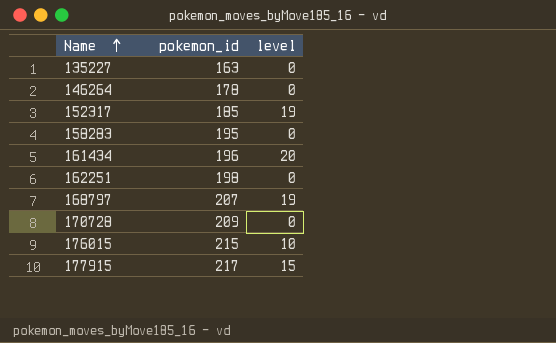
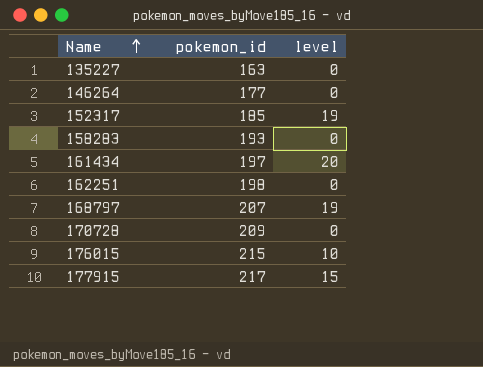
146264 | pokemon_id: 178 -> 177
158283 | pokemon_id: 195 -> 193
161434 | pokemon_id: 196 -> 197

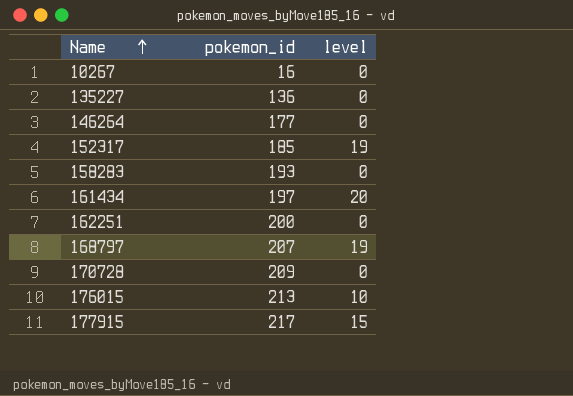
row 10267: none -> 16 | 0
135227 | pokemon_id: 163 -> 136
162251 | pokemon_id: 198 -> 200
176015 | pokemon_id: 215 -> 213

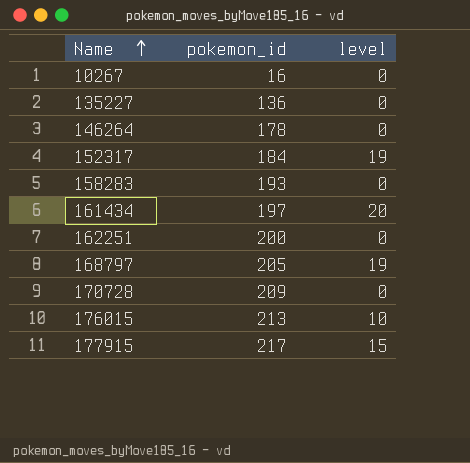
146264 | pokemon_id: 177 -> 178
152317 | pokemon_id: 185 -> 184
168797 | pokemon_id: 207 -> 205

